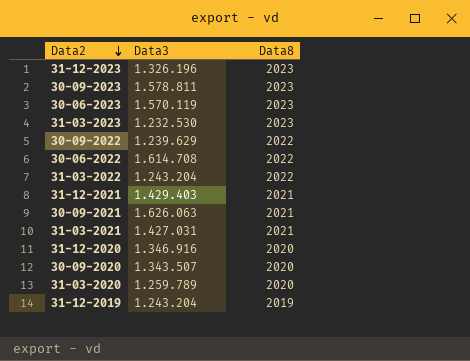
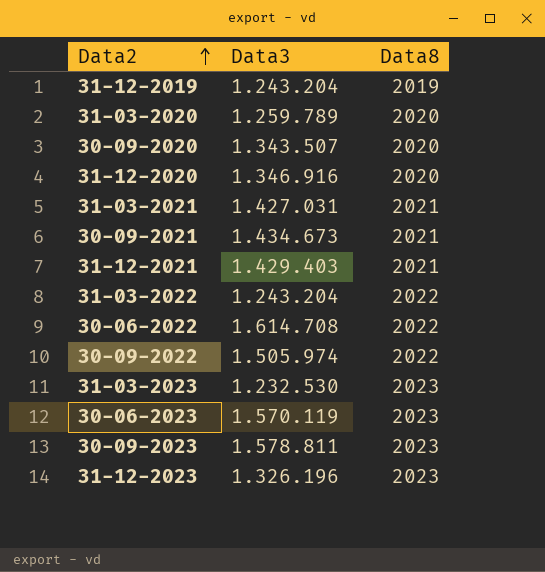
row order: Data2 descending -> Data2 ascending
30-09-2021 | Data3: 1.626.063 -> 1.434.673
30-09-2022 | Data3: 1.239.629 -> 1.505.974

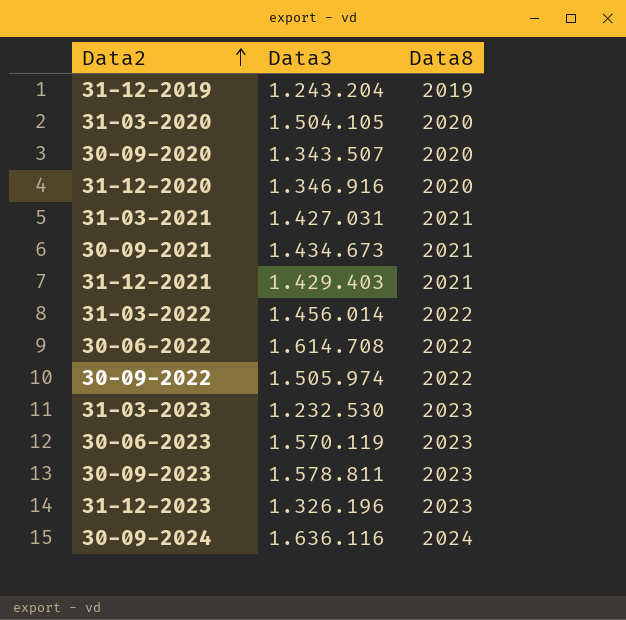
31-03-2020 | Data3: 1.259.789 -> 1.504.105
31-03-2022 | Data3: 1.243.204 -> 1.456.014
row 30-09-2024: none -> 1.636.116 | 2024

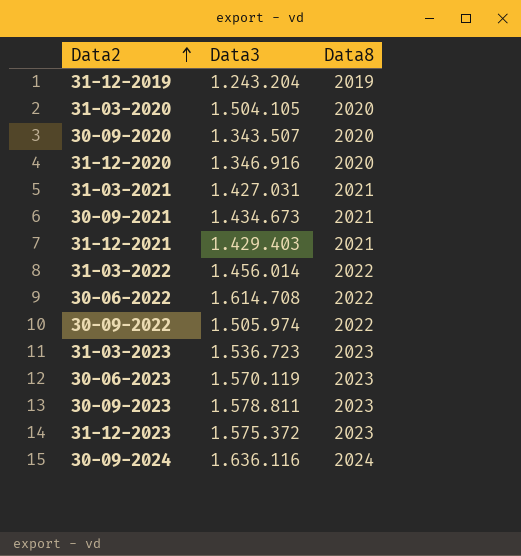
31-03-2023 | Data3: 1.232.530 -> 1.536.723
31-12-2023 | Data3: 1.326.196 -> 1.575.372

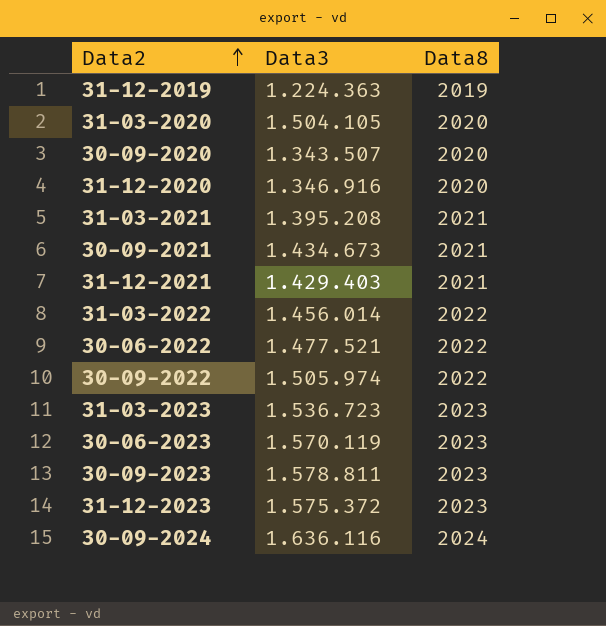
31-12-2019 | Data3: 1.243.204 -> 1.224.363
31-03-2021 | Data3: 1.427.031 -> 1.395.208
30-06-2022 | Data3: 1.614.708 -> 1.477.521

